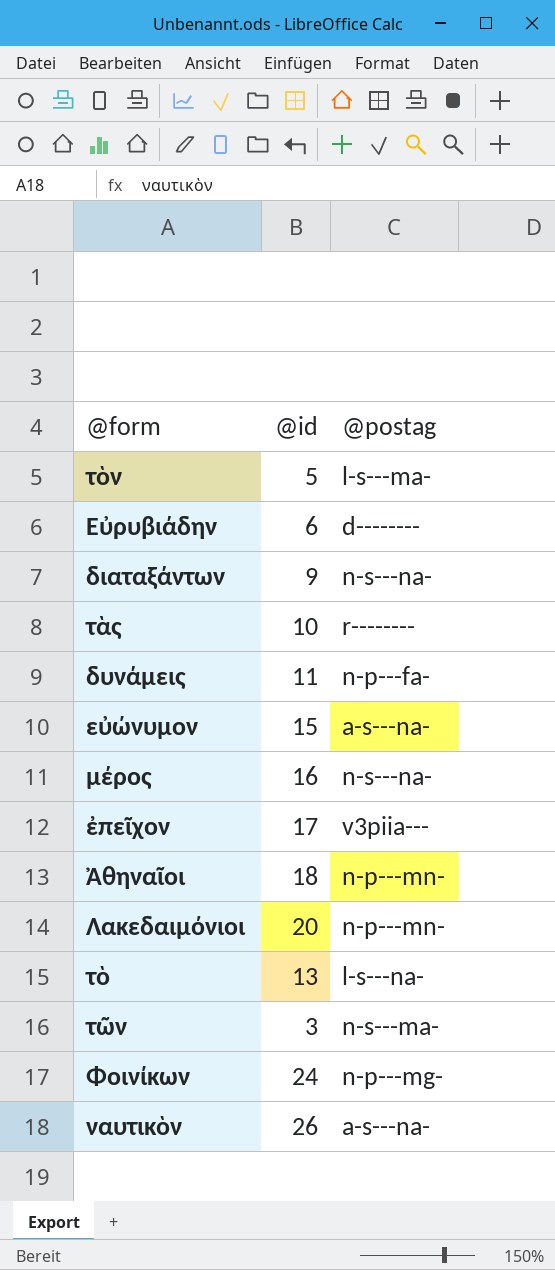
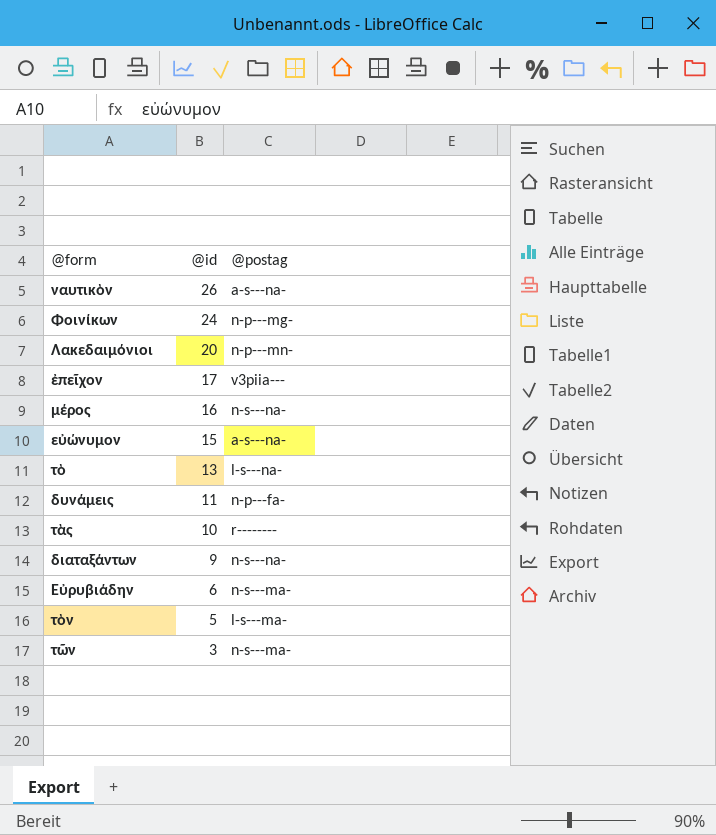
row order: none -> @id descending
row Ἀθηναῖοι: 18 | n-p---mn- -> none
Εὐρυβιάδην | @postag: d-------- -> n-s---ma-

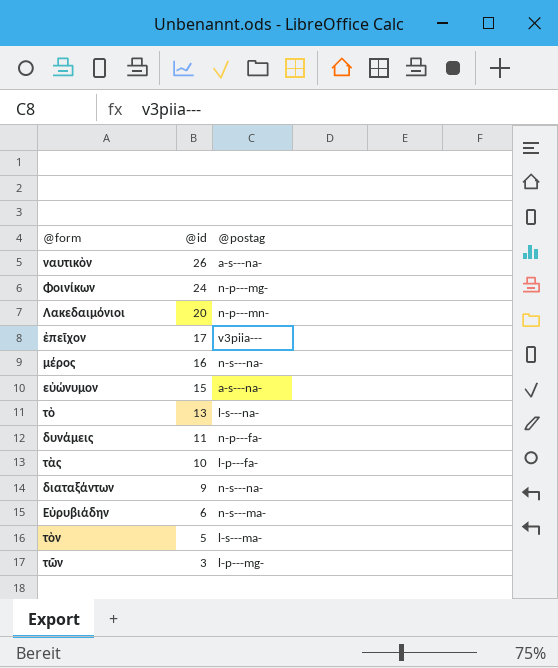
τὰς | @postag: r-------- -> l-p---fa-
τῶν | @postag: n-s---ma- -> l-p---mg-

